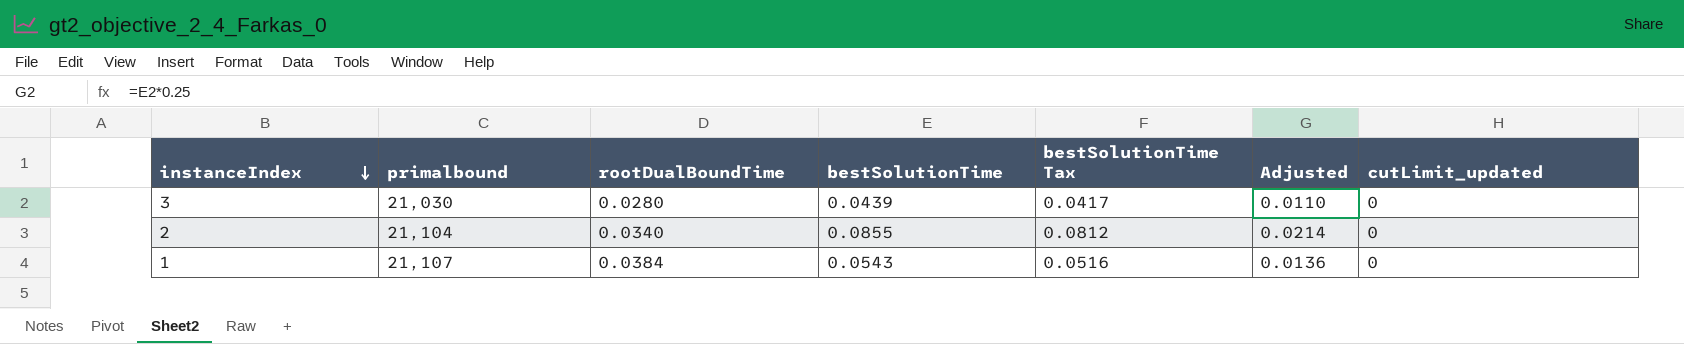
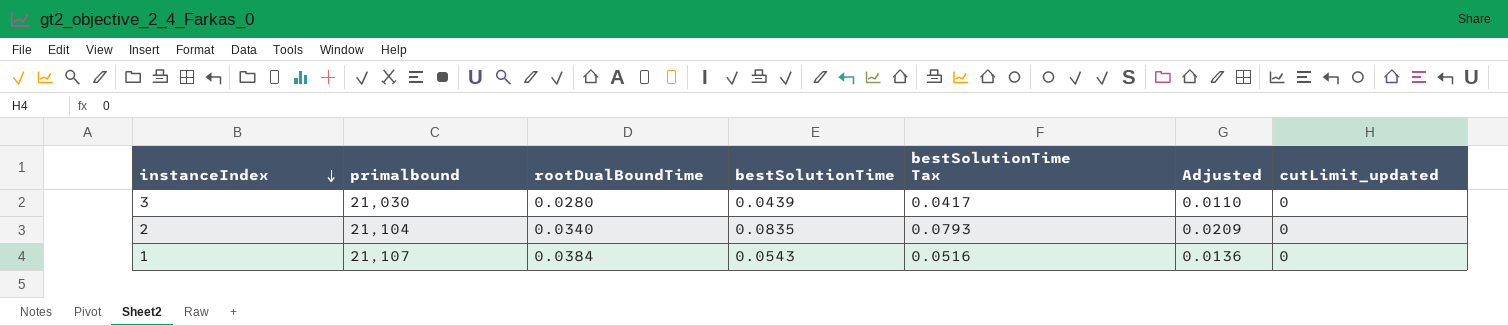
2 | bestSolutionTime: 0.0855 -> 0.0835
2 | bestSolutionTime Tax: 0.0812 -> 0.0793
2 | Adjusted: 0.0214 -> 0.0209

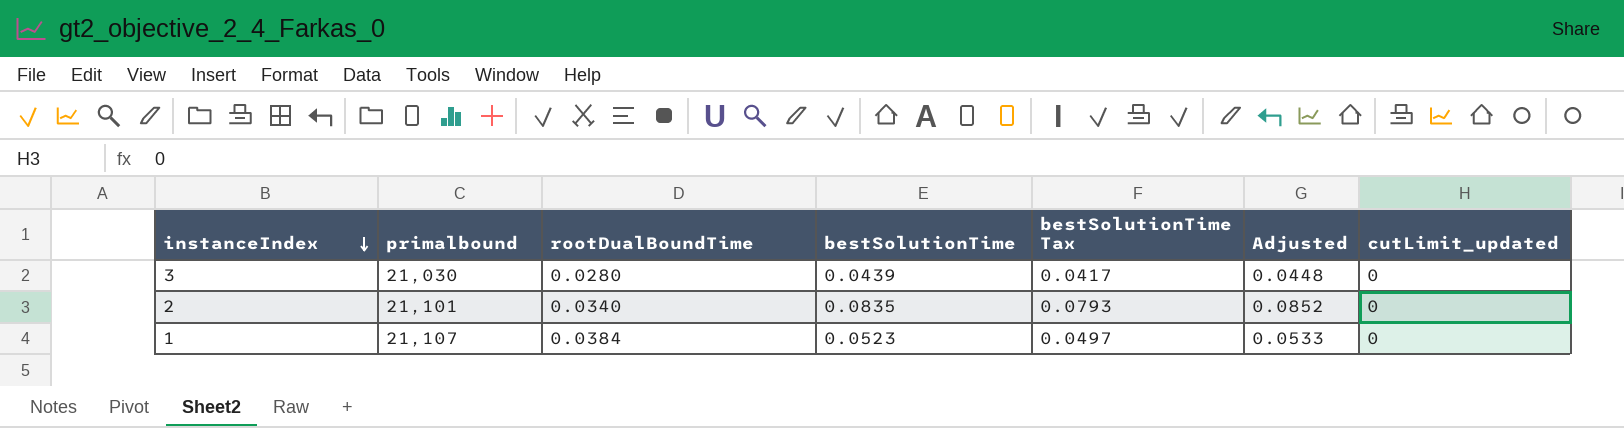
column Adjusted | formula: [bestSolutionTime] * 0.25 -> [bestSolutionTime] * 1.02
2 | primalbound: 21,104 -> 21,101
1 | bestSolutionTime: 0.0543 -> 0.0523
1 | bestSolutionTime Tax: 0.0516 -> 0.0497

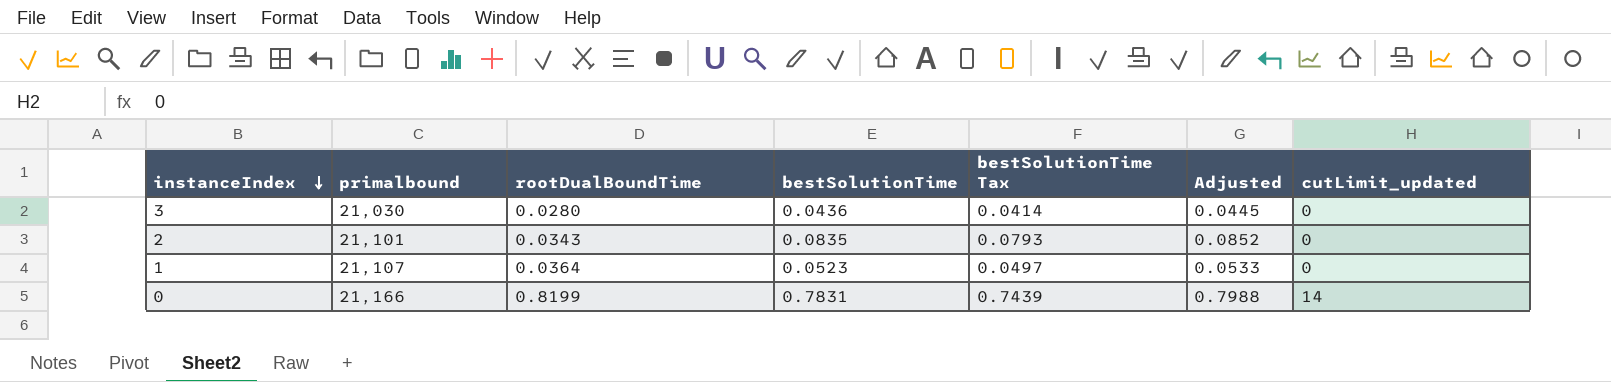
3 | bestSolutionTime: 0.0439 -> 0.0436
3 | bestSolutionTime Tax: 0.0417 -> 0.0414
3 | Adjusted: 0.0448 -> 0.0445
2 | rootDualBoundTime: 0.0340 -> 0.0343
1 | rootDualBoundTime: 0.0384 -> 0.0364
row 0: none -> 21,166 | 0.8199 | 0.7831 | 0.7439 | 0.7988 | 14

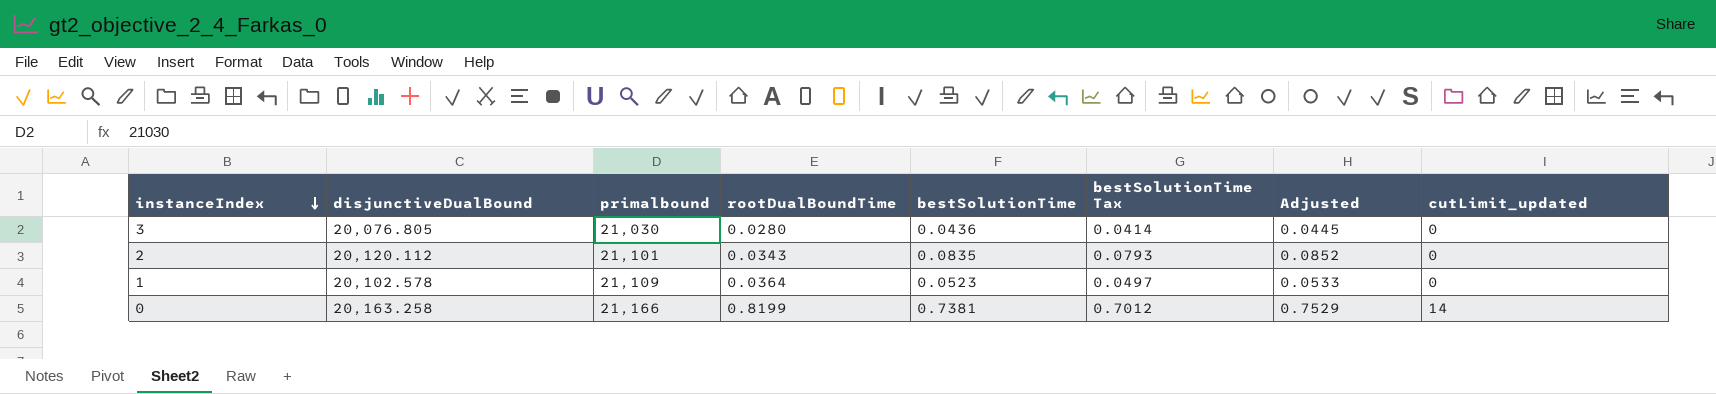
column disjunctiveDualBound | position: none -> 2
1 | primalbound: 21,107 -> 21,109
0 | bestSolutionTime: 0.7831 -> 0.7381
0 | bestSolutionTime Tax: 0.7439 -> 0.7012
0 | Adjusted: 0.7988 -> 0.7529

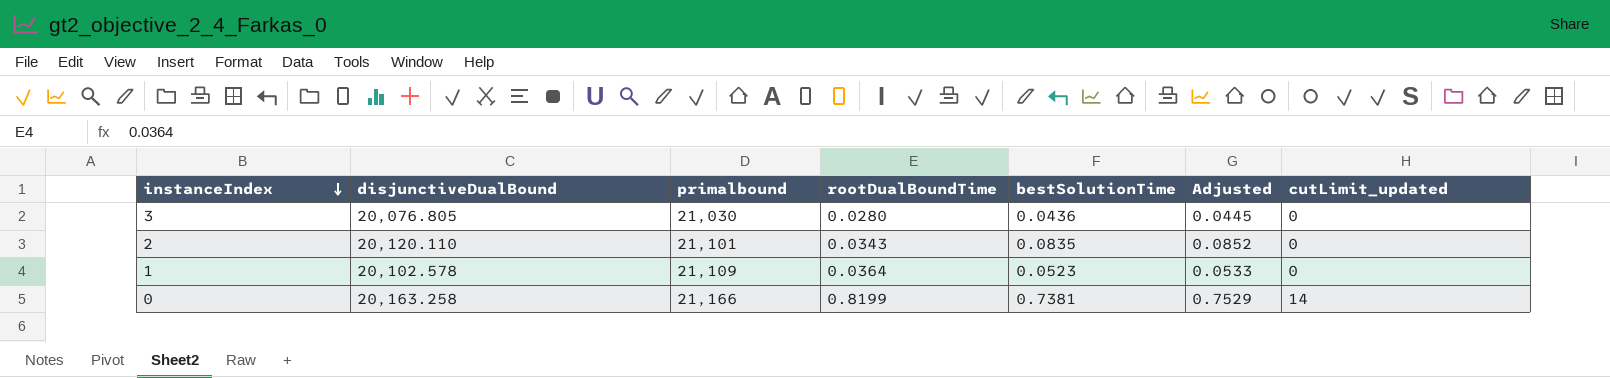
column bestSolutionTime Tax | formula: [bestSolutionTime] * 0.95 -> none
2 | disjunctiveDualBound: 20,120.112 -> 20,120.110

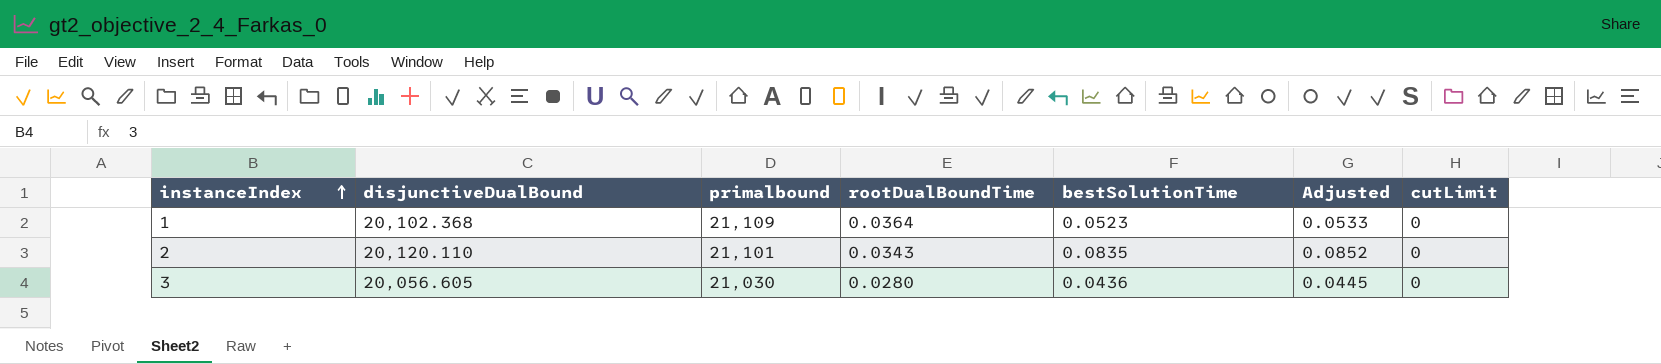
row order: instanceIndex descending -> instanceIndex ascending
column name: cutLimit_updated -> cutLimit
row 0: 20,163.258 | 21,166 | 0.8199 | 0.7381 | 0.7529 | 14 -> none
1 | disjunctiveDualBound: 20,102.578 -> 20,102.368
3 | disjunctiveDualBound: 20,076.805 -> 20,056.605

